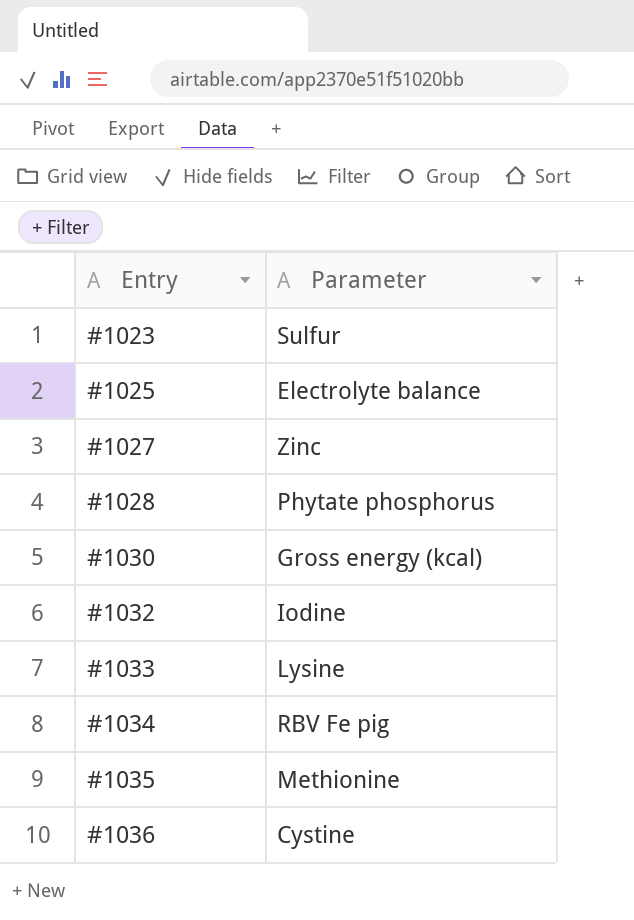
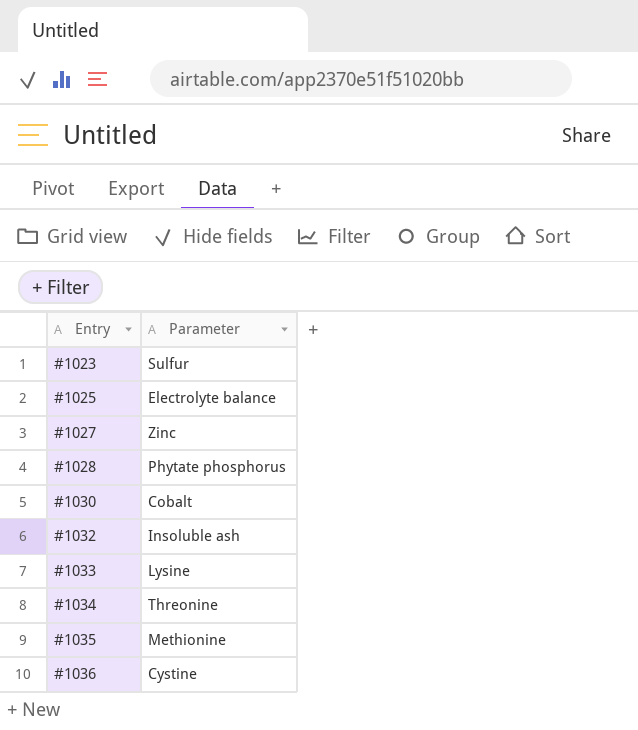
#1030 | Parameter: Gross energy (kcal) -> Cobalt
#1032 | Parameter: Iodine -> Insoluble ash
#1034 | Parameter: RBV Fe pig -> Threonine

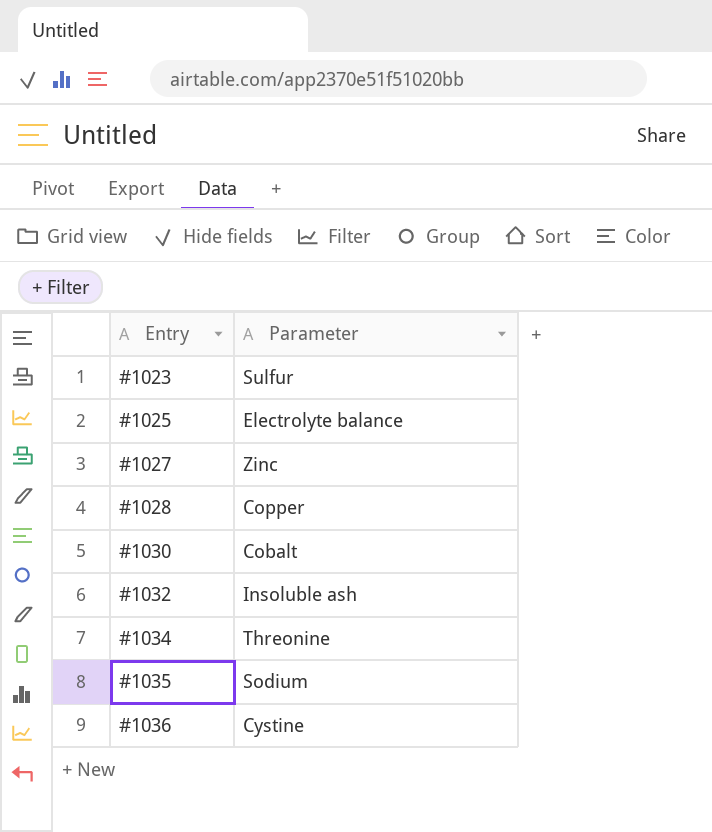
row #1033: Lysine -> none
#1028 | Parameter: Phytate phosphorus -> Copper
#1035 | Parameter: Methionine -> Sodium

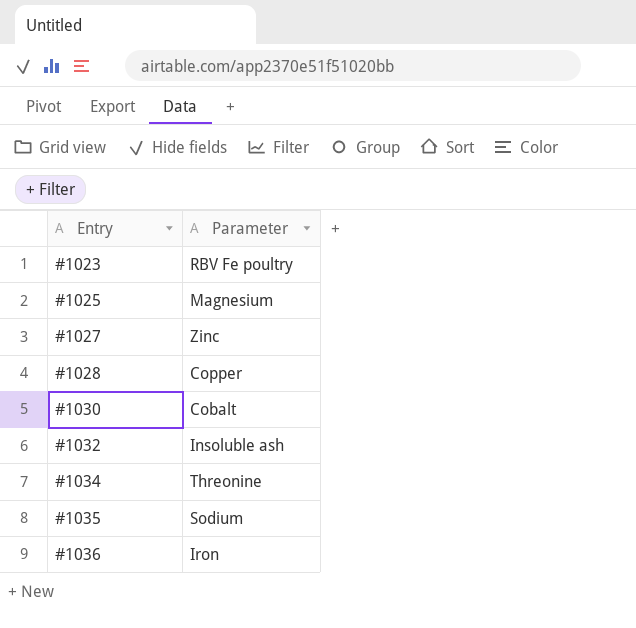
#1023 | Parameter: Sulfur -> RBV Fe poultry
#1025 | Parameter: Electrolyte balance -> Magnesium
#1036 | Parameter: Cystine -> Iron

